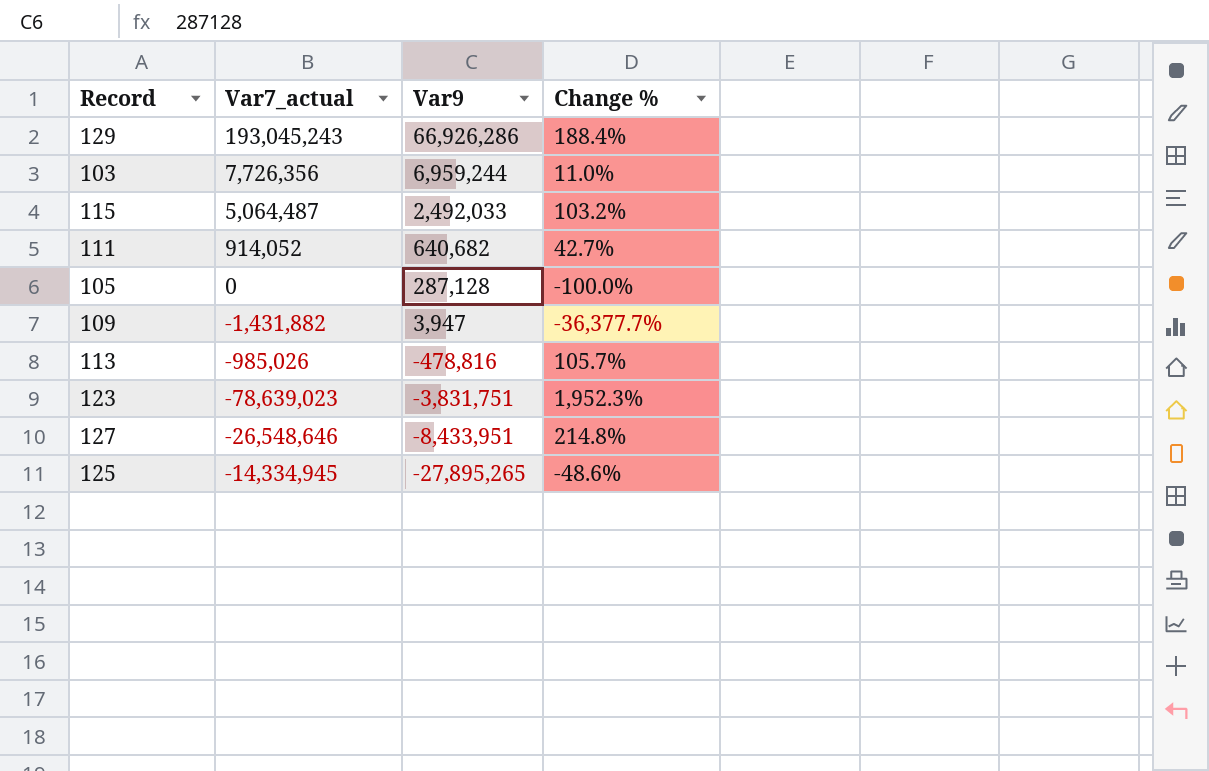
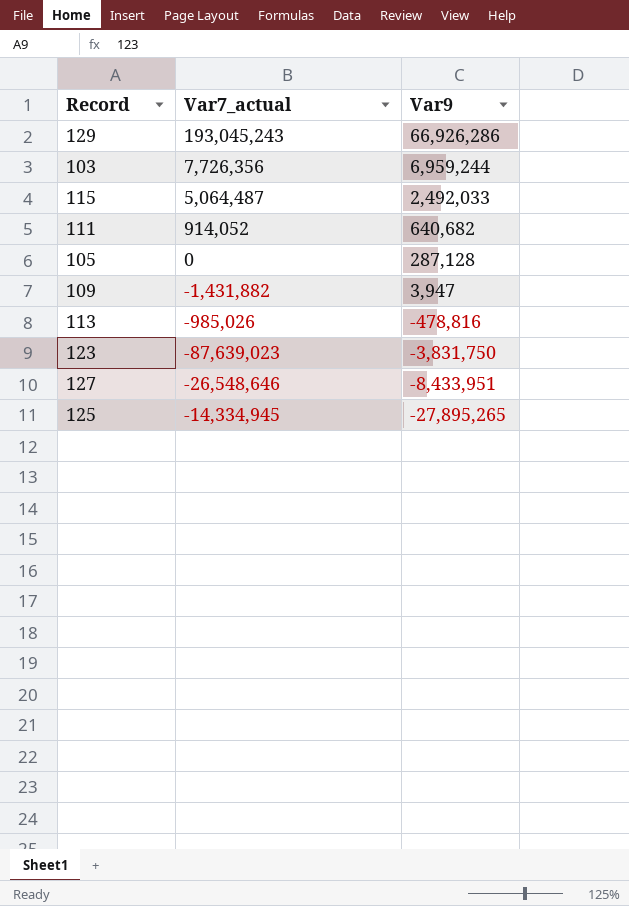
column Change % | formula: ([Var7_actual] - [Var9]) / [Var9] -> none
123 | Var7_actual: -78,639,023 -> -87,639,023
123 | Var9: -3,831,751 -> -3,831,750

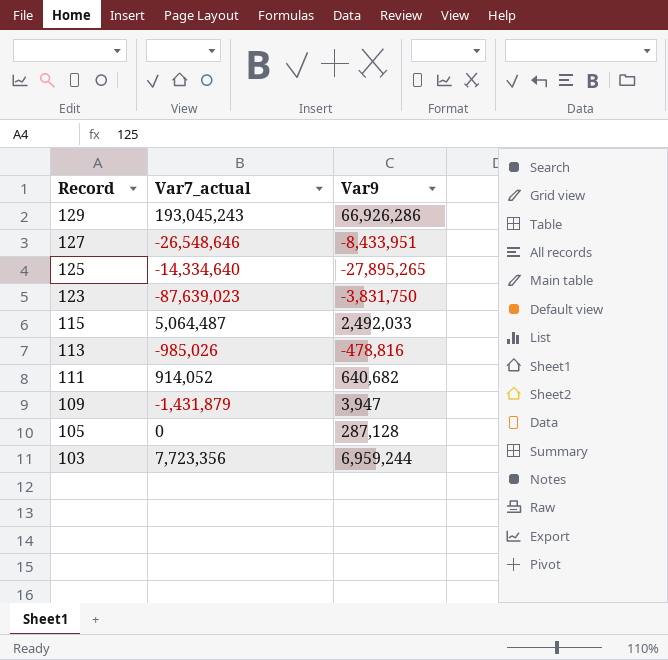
row order: Var9 descending -> Record descending
125 | Var7_actual: -14,334,945 -> -14,334,640
109 | Var7_actual: -1,431,882 -> -1,431,879
103 | Var7_actual: 7,726,356 -> 7,723,356

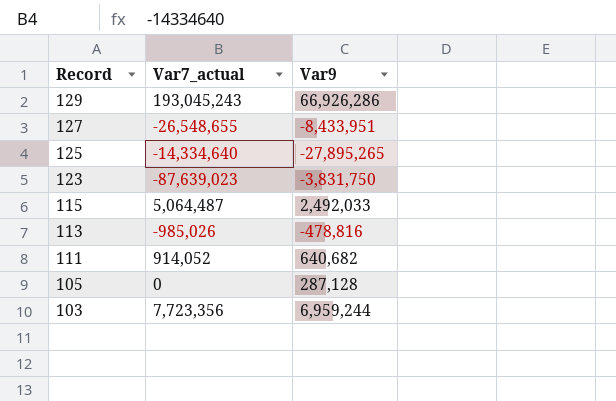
row 109: -1,431,879 | 3,947 -> none
127 | Var7_actual: -26,548,646 -> -26,548,655

